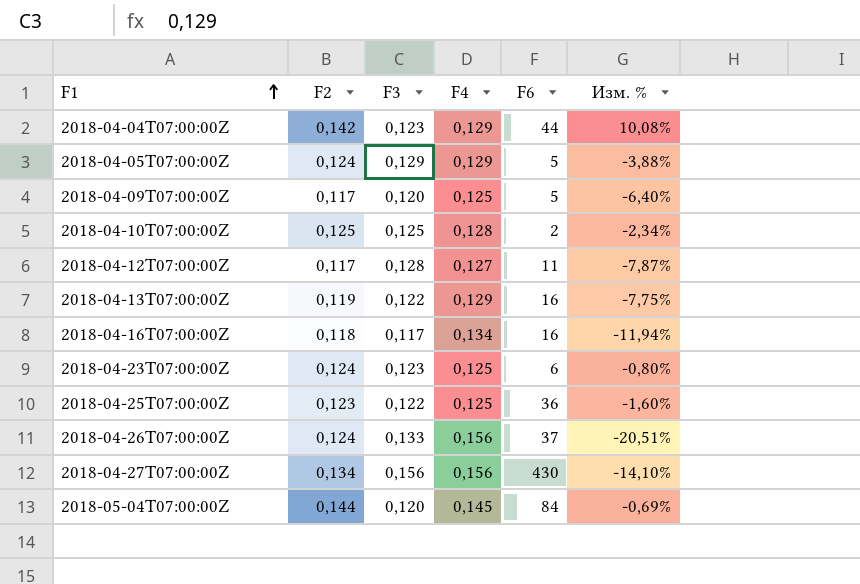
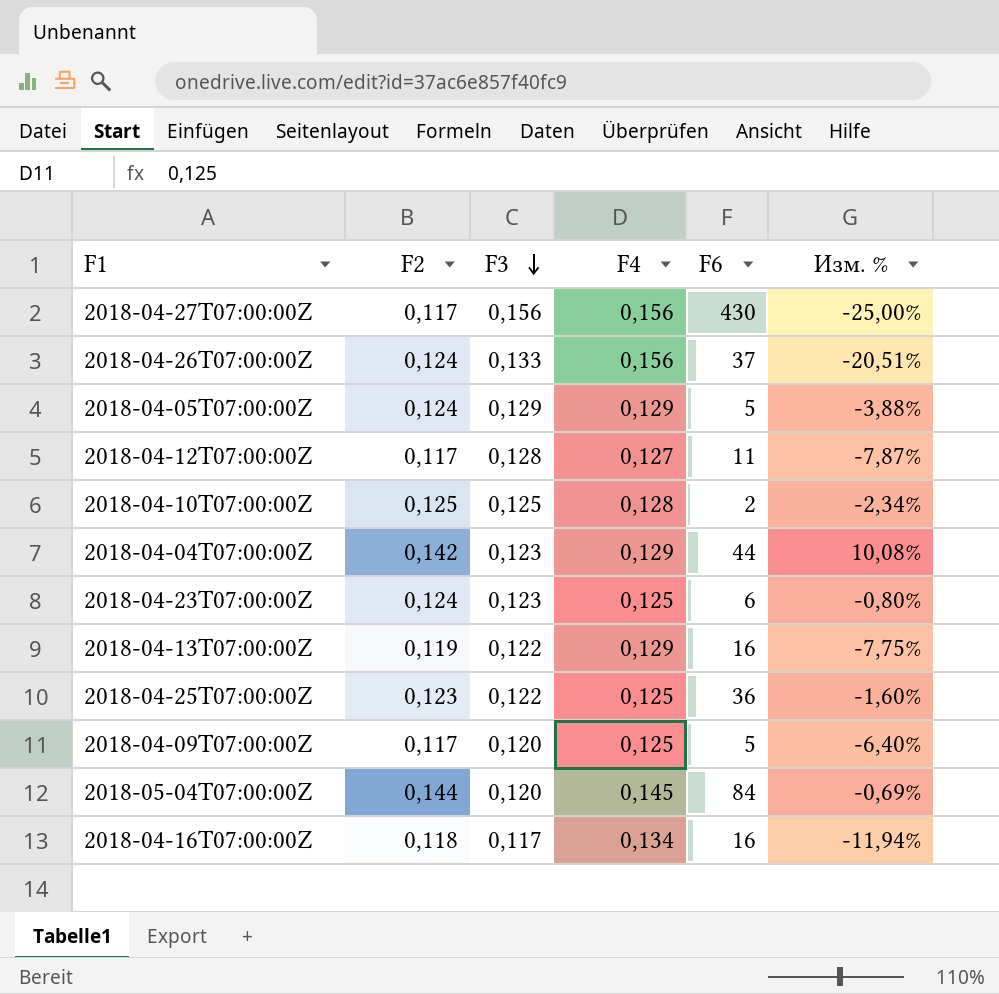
row order: F1 ascending -> F3 descending
2018-04-27T07:00:00Z | F2: 0,134 -> 0,117
2018-04-27T07:00:00Z | Изм. %: -14,10% -> -25,00%

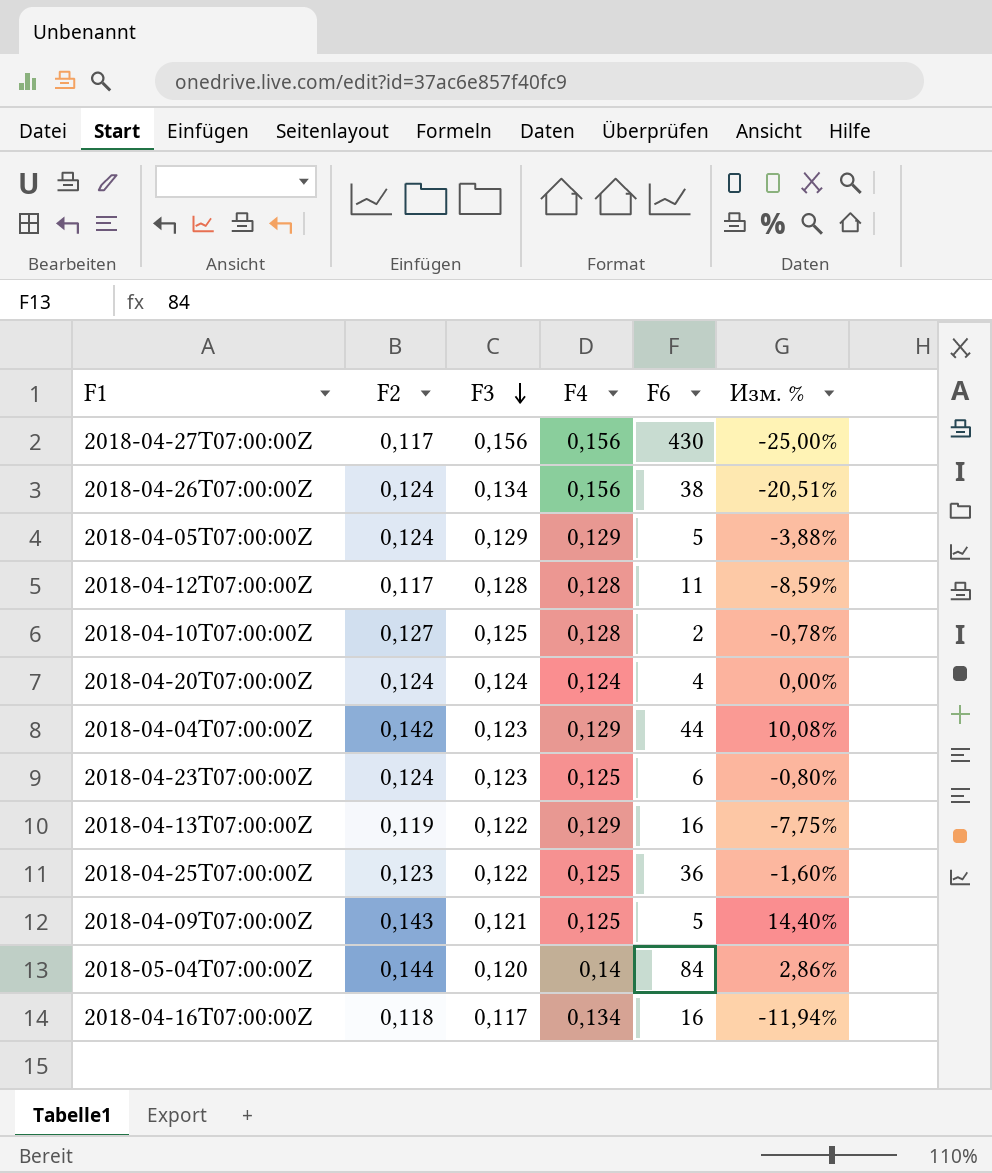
2018-04-26T07:00:00Z | F3: 0,133 -> 0,134
2018-04-26T07:00:00Z | F6: 37 -> 38
2018-04-12T07:00:00Z | F4: 0,127 -> 0,128
2018-04-12T07:00:00Z | Изм. %: -7,87% -> -8,59%
2018-04-10T07:00:00Z | F2: 0,125 -> 0,127
2018-04-10T07:00:00Z | Изм. %: -2,34% -> -0,78%
row 2018-04-20T07:00:00Z: none -> 0,124 | 0,124 | 0,124 | 4 | 0,00%
2018-04-09T07:00:00Z | F2: 0,117 -> 0,143
2018-04-09T07:00:00Z | F3: 0,120 -> 0,121
2018-04-09T07:00:00Z | Изм. %: -6,40% -> 14,40%
2018-05-04T07:00:00Z | F4: 0,145 -> 0,14
2018-05-04T07:00:00Z | Изм. %: -0,69% -> 2,86%

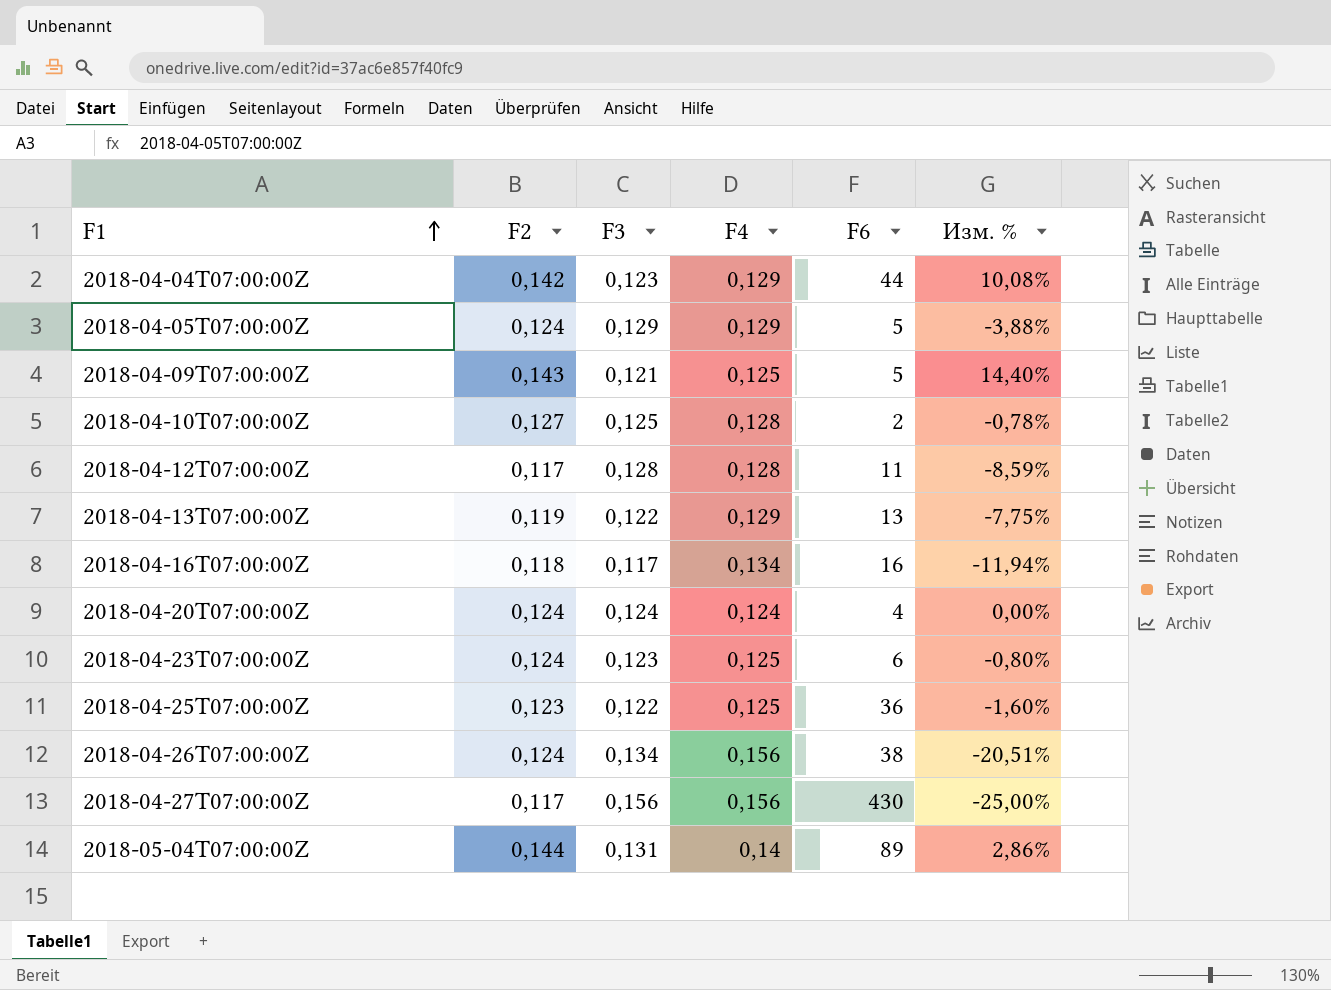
row order: F3 descending -> F1 ascending
2018-04-13T07:00:00Z | F6: 16 -> 13
2018-05-04T07:00:00Z | F3: 0,120 -> 0,131
2018-05-04T07:00:00Z | F6: 84 -> 89

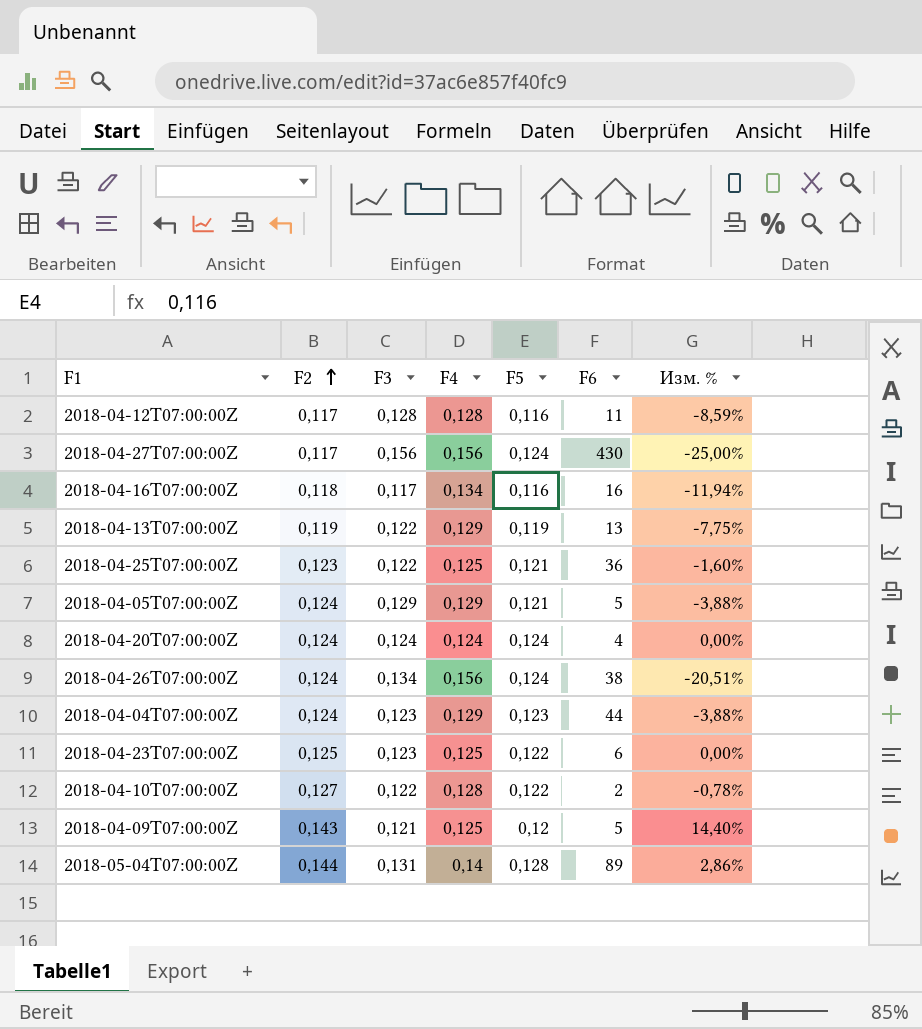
row order: F1 ascending -> F2 ascending
column F5 | position: none -> 5
2018-04-04T07:00:00Z | F2: 0,142 -> 0,124
2018-04-04T07:00:00Z | Изм. %: 10,08% -> -3,88%
2018-04-23T07:00:00Z | F2: 0,124 -> 0,125
2018-04-23T07:00:00Z | Изм. %: -0,80% -> 0,00%
2018-04-10T07:00:00Z | F3: 0,125 -> 0,122

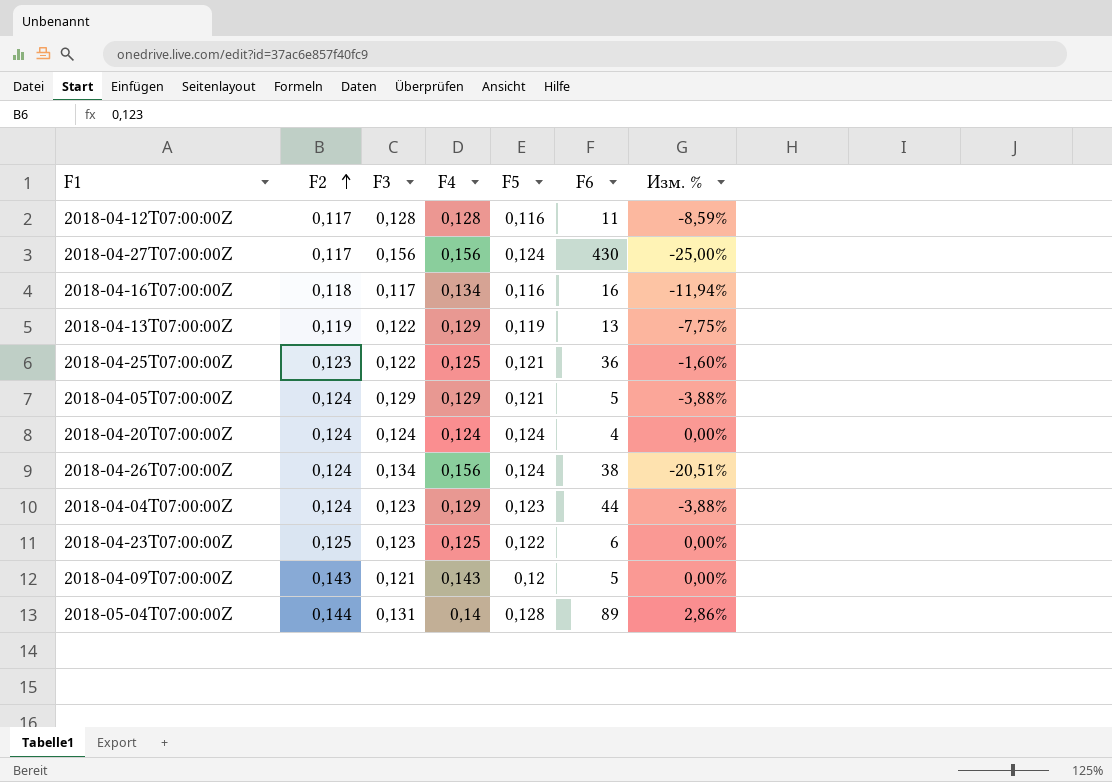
row 2018-04-10T07:00:00Z: 0,127 | 0,122 | 0,128 | 0,122 | 2 | -0,78% -> none
2018-04-09T07:00:00Z | F4: 0,125 -> 0,143
2018-04-09T07:00:00Z | Изм. %: 14,40% -> 0,00%

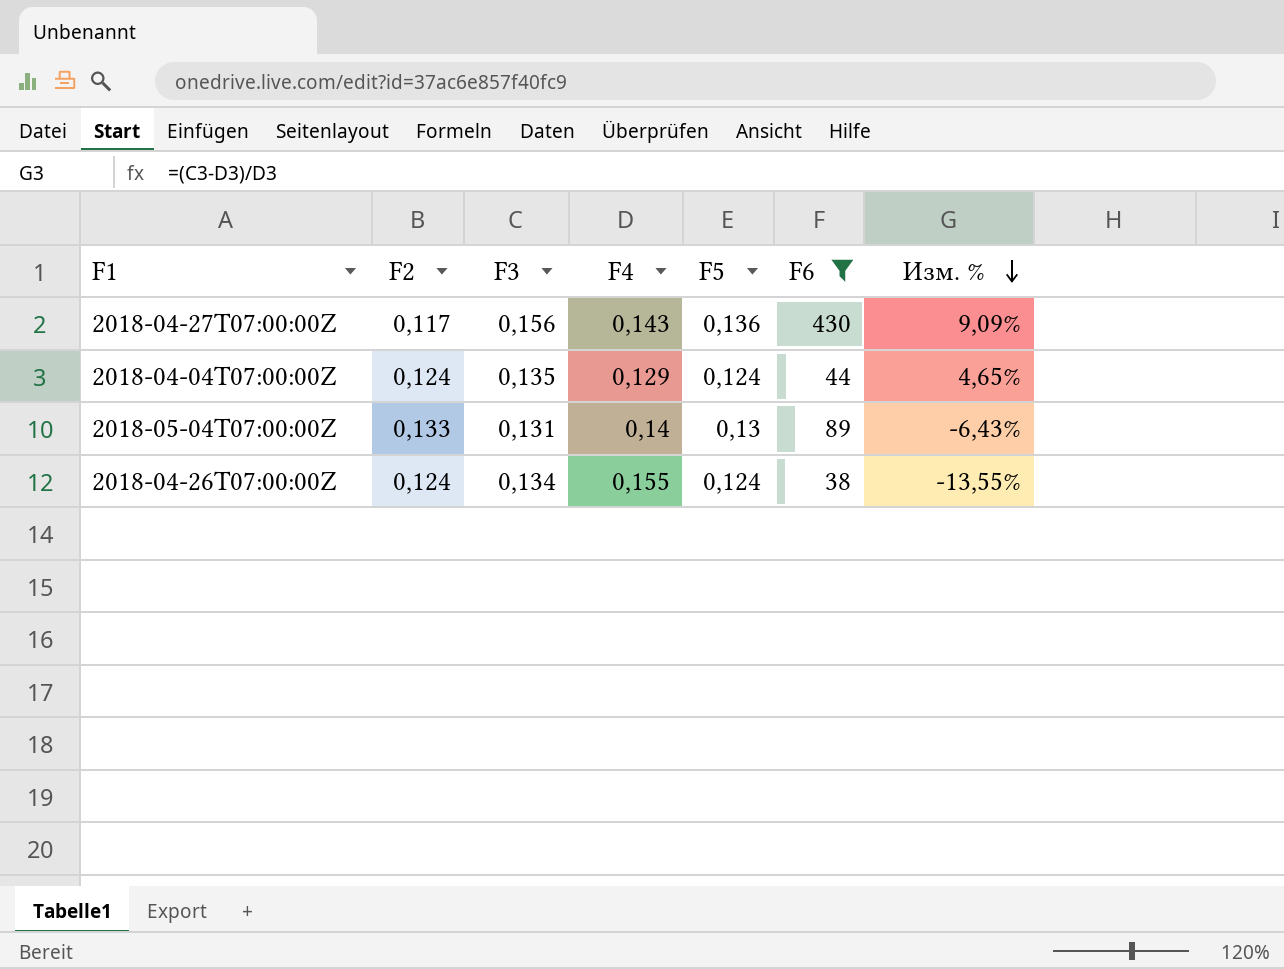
filter: none -> F6 >= 38
row order: F2 ascending -> Изм. % descending
column Изм. % | formula: ([F2] - [F4]) / [F4] -> ([F3] - [F4]) / [F4]
2018-04-27T07:00:00Z | F4: 0,156 -> 0,143
2018-04-27T07:00:00Z | F5: 0,124 -> 0,136
2018-04-04T07:00:00Z | F3: 0,123 -> 0,135
2018-04-04T07:00:00Z | F5: 0,123 -> 0,124
2018-05-04T07:00:00Z | F2: 0,144 -> 0,133
2018-05-04T07:00:00Z | F5: 0,128 -> 0,13
2018-04-26T07:00:00Z | F4: 0,156 -> 0,155

